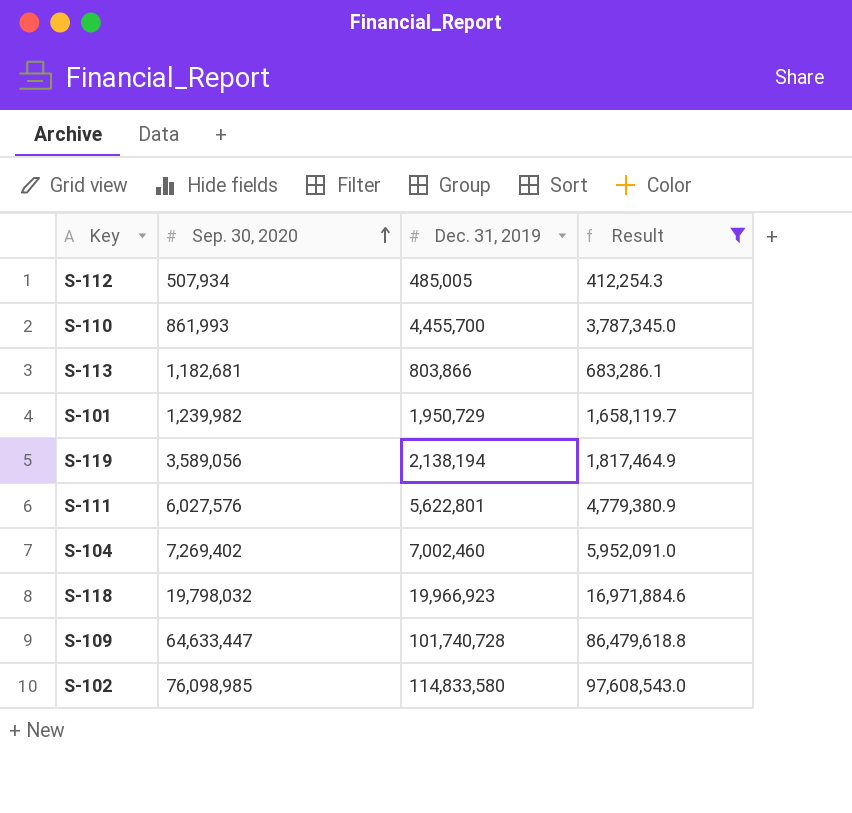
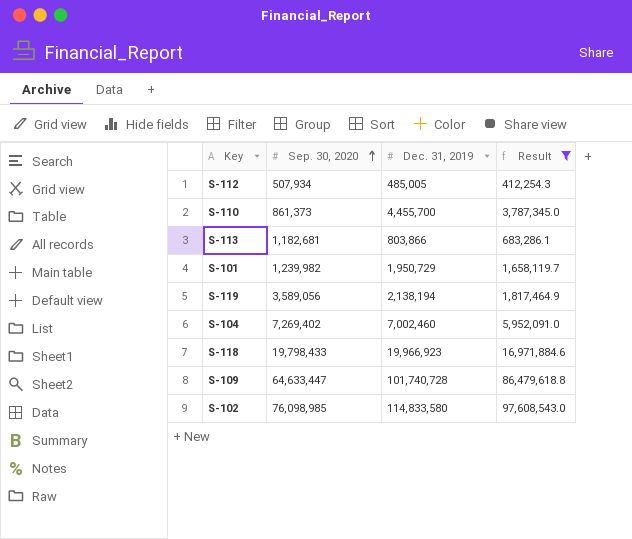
row S-111: 6,027,576 | 5,622,801 | 4,779,380.9 -> none
S-110 | Sep. 30, 2020: 861,993 -> 861,373
S-118 | Sep. 30, 2020: 19,798,032 -> 19,798,433

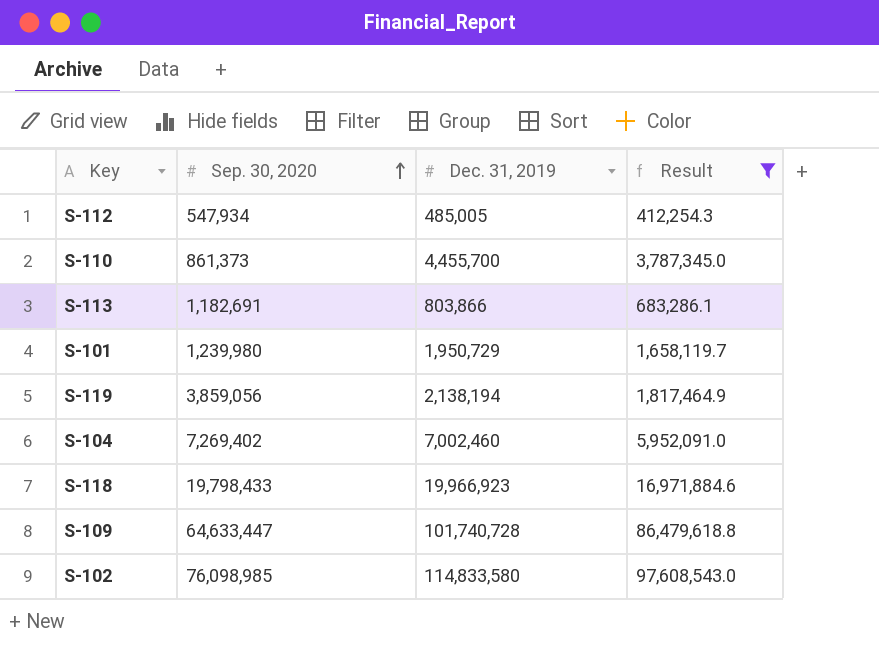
S-112 | Sep. 30, 2020: 507,934 -> 547,934
S-113 | Sep. 30, 2020: 1,182,681 -> 1,182,691
S-101 | Sep. 30, 2020: 1,239,982 -> 1,239,980
S-119 | Sep. 30, 2020: 3,589,056 -> 3,859,056

